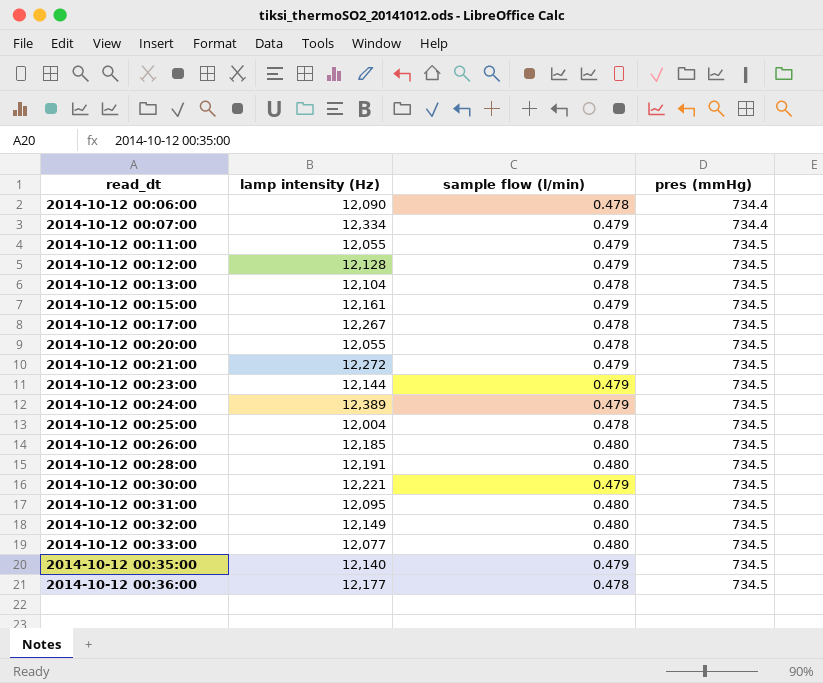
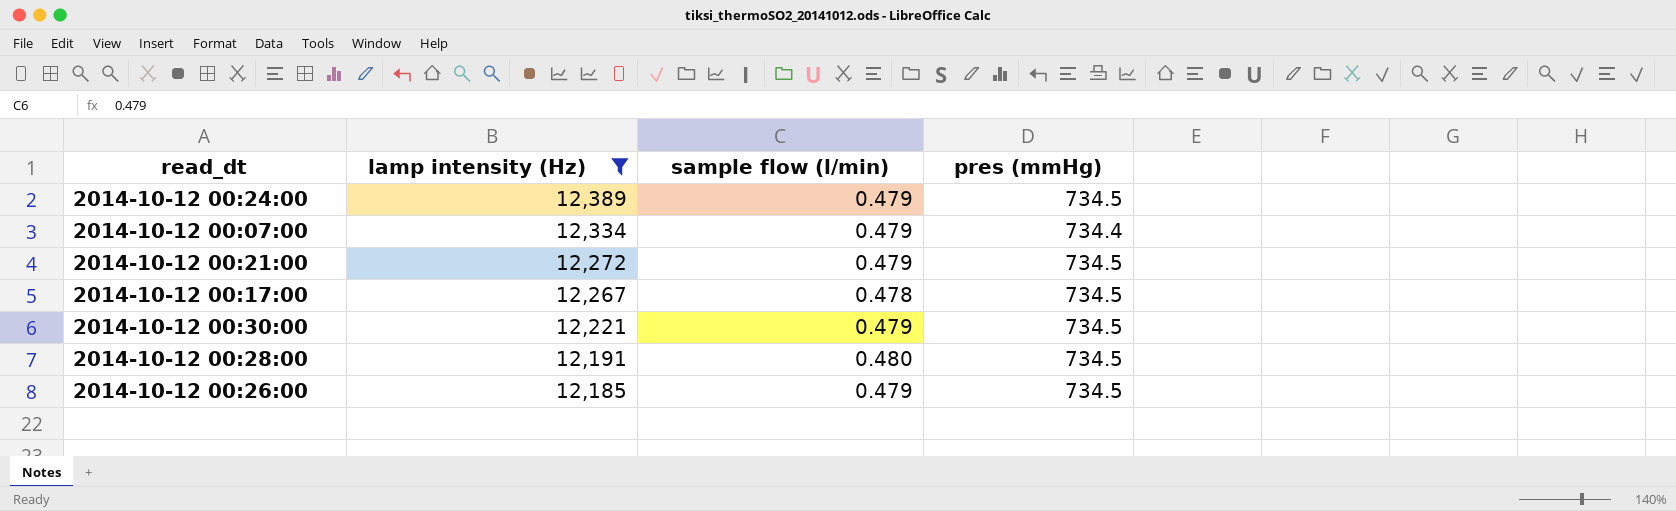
filter: none -> lamp intensity (Hz) >= 12,185
row order: read_dt ascending -> lamp intensity (Hz) descending
2014-10-12 00:26:00 | sample flow (l/min): 0.480 -> 0.479

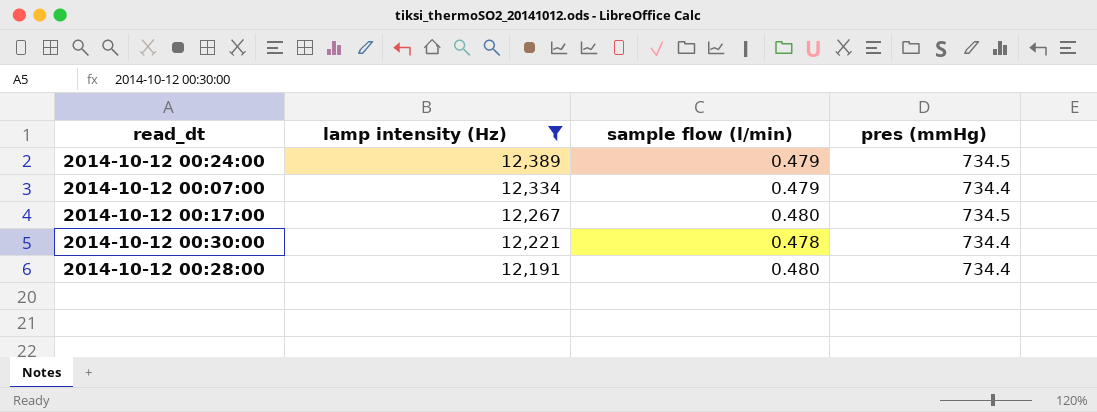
row 2014-10-12 00:21:00: 12,272 | 0.479 | 734.5 -> none
row 2014-10-12 00:26:00: 12,185 | 0.479 | 734.5 -> none
2014-10-12 00:17:00 | sample flow (l/min): 0.478 -> 0.480
2014-10-12 00:30:00 | sample flow (l/min): 0.479 -> 0.478
2014-10-12 00:30:00 | pres (mmHg): 734.5 -> 734.4
2014-10-12 00:28:00 | pres (mmHg): 734.5 -> 734.4

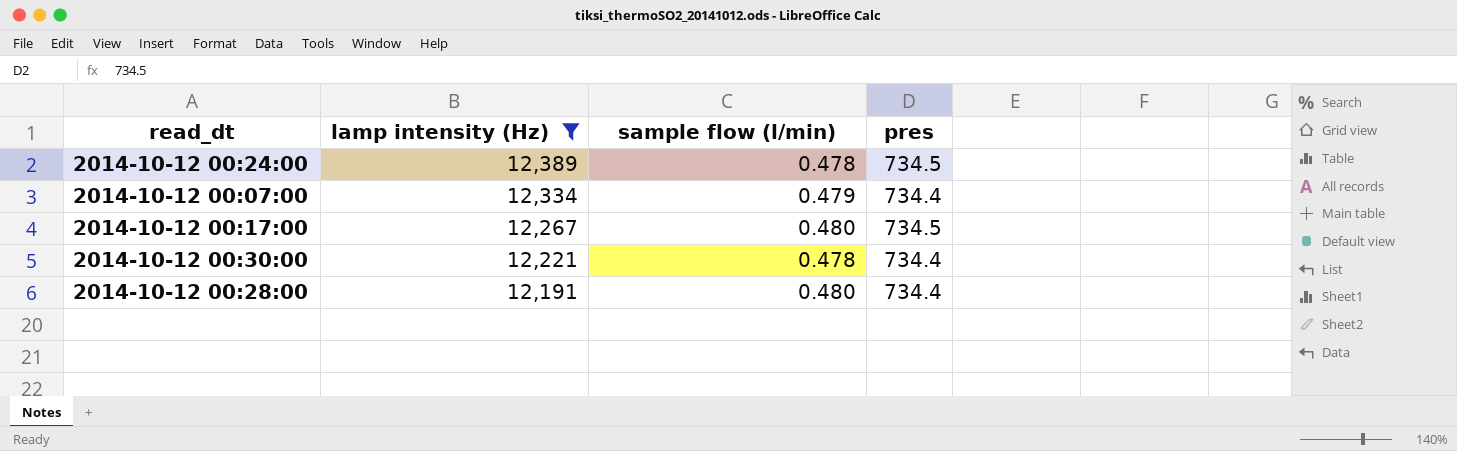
column name: pres (mmHg) -> pres
2014-10-12 00:24:00 | sample flow (l/min): 0.479 -> 0.478

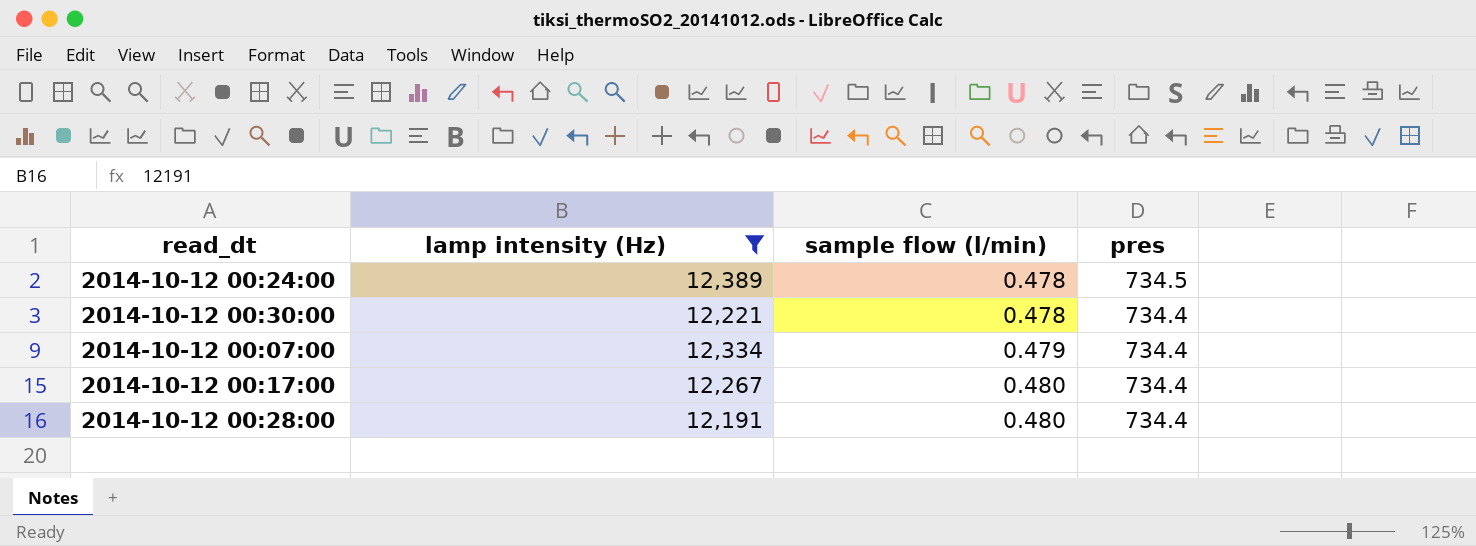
row order: lamp intensity (Hz) descending -> sample flow (l/min) ascending
2014-10-12 00:17:00 | pres: 734.5 -> 734.4

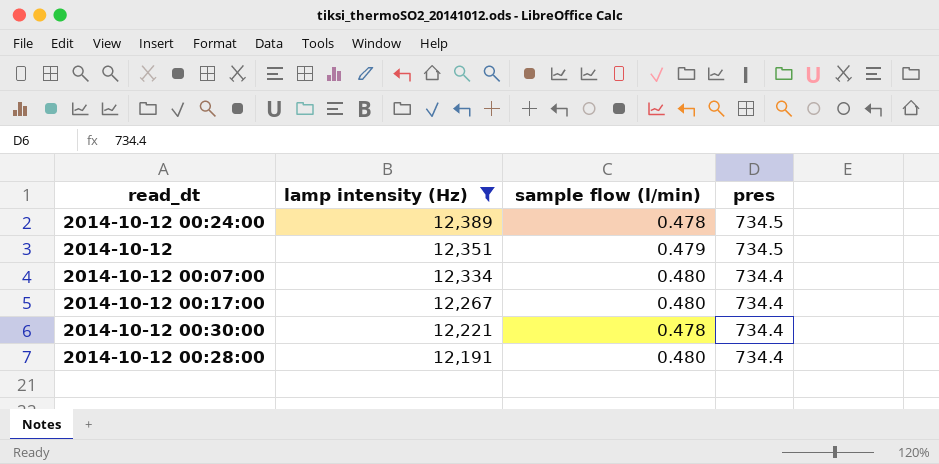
row order: sample flow (l/min) ascending -> lamp intensity (Hz) descending
row 2014-10-12: none -> 12,351 | 0.479 | 734.5
2014-10-12 00:07:00 | sample flow (l/min): 0.479 -> 0.480

